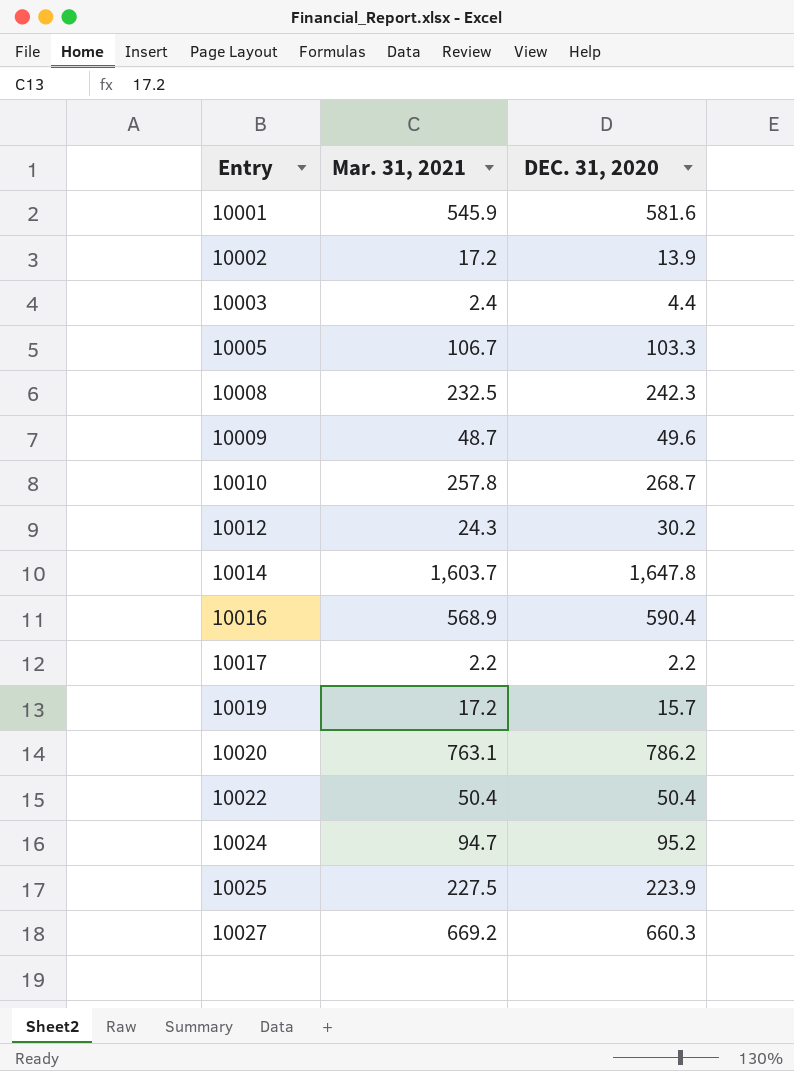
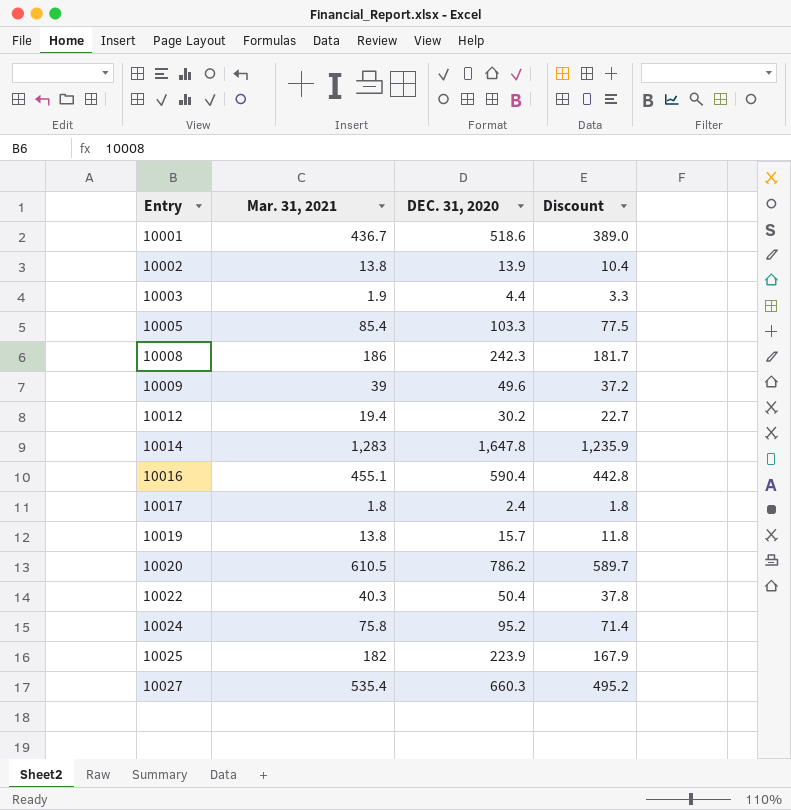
column Discount | formula: none -> [DEC. 31, 2020] * 0.75
row 10010: 257.8 | 268.7 -> none
10001 | Mar. 31, 2021: 545.9 -> 436.7
10001 | DEC. 31, 2020: 581.6 -> 518.6
10002 | Mar. 31, 2021: 17.2 -> 13.8
10003 | Mar. 31, 2021: 2.4 -> 1.9
10005 | Mar. 31, 2021: 106.7 -> 85.4
10008 | Mar. 31, 2021: 232.5 -> 186
10009 | Mar. 31, 2021: 48.7 -> 39
10012 | Mar. 31, 2021: 24.3 -> 19.4
10014 | Mar. 31, 2021: 1,603.7 -> 1,283
10016 | Mar. 31, 2021: 568.9 -> 455.1
10017 | Mar. 31, 2021: 2.2 -> 1.8
10017 | DEC. 31, 2020: 2.2 -> 2.4
10019 | Mar. 31, 2021: 17.2 -> 13.8
10020 | Mar. 31, 2021: 763.1 -> 610.5
10022 | Mar. 31, 2021: 50.4 -> 40.3
10024 | Mar. 31, 2021: 94.7 -> 75.8
10025 | Mar. 31, 2021: 227.5 -> 182
10027 | Mar. 31, 2021: 669.2 -> 535.4

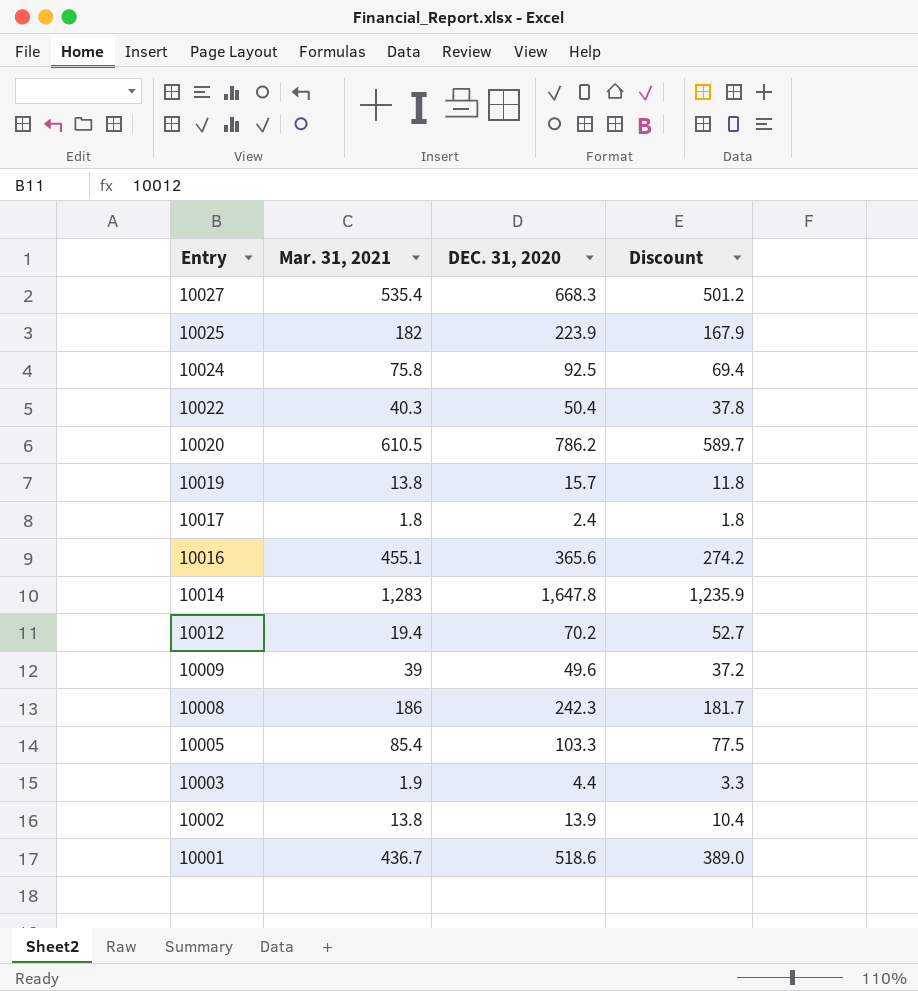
row order: Entry ascending -> Entry descending
10027 | DEC. 31, 2020: 660.3 -> 668.3
10027 | Discount: 495.2 -> 501.2
10024 | DEC. 31, 2020: 95.2 -> 92.5
10024 | Discount: 71.4 -> 69.4
10016 | DEC. 31, 2020: 590.4 -> 365.6
10016 | Discount: 442.8 -> 274.2
10012 | DEC. 31, 2020: 30.2 -> 70.2
10012 | Discount: 22.7 -> 52.7

